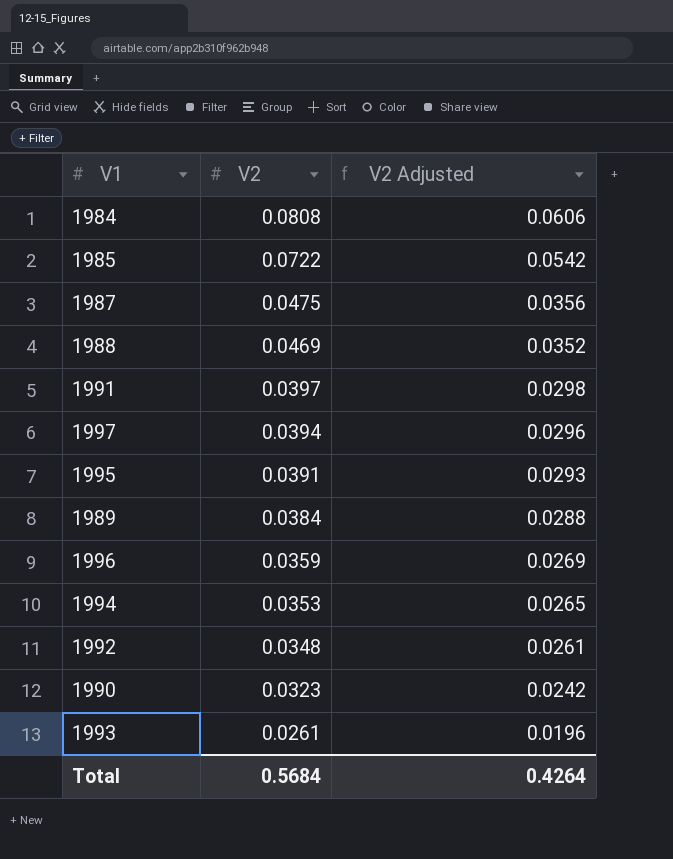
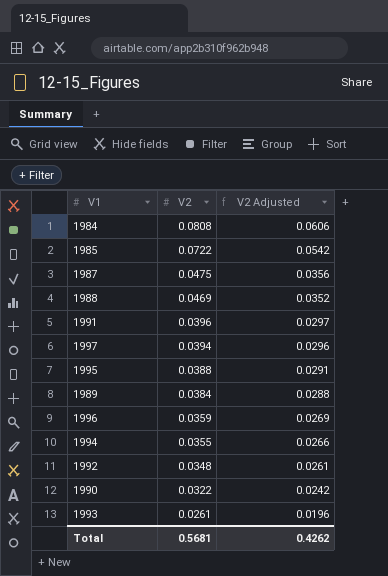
1991 | V2: 0.0397 -> 0.0396
1991 | V2 Adjusted: 0.0298 -> 0.0297
1995 | V2: 0.0391 -> 0.0388
1995 | V2 Adjusted: 0.0293 -> 0.0291
1994 | V2: 0.0353 -> 0.0355
1994 | V2 Adjusted: 0.0265 -> 0.0266
1990 | V2: 0.0323 -> 0.0322
Total | V2: 0.5684 -> 0.5681
Total | V2 Adjusted: 0.4264 -> 0.4262

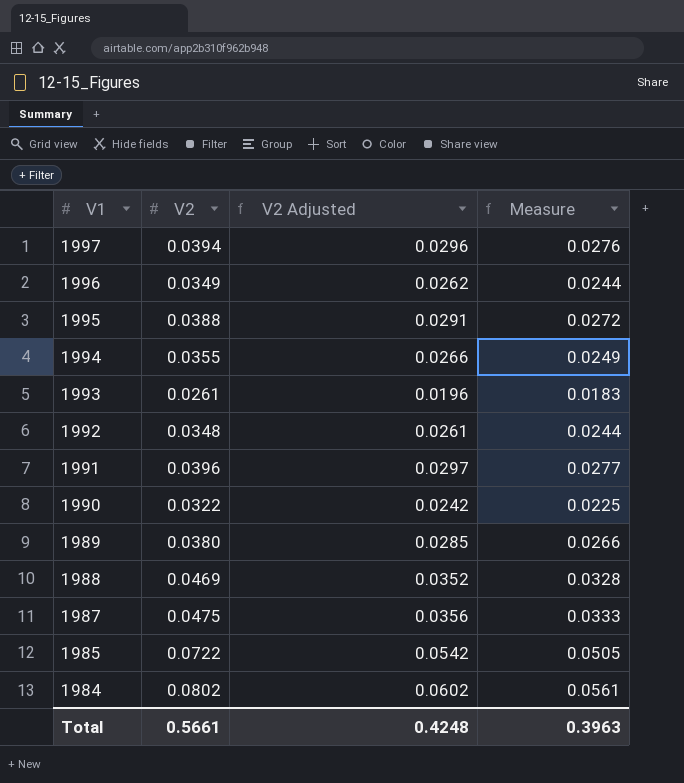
row order: V2 descending -> V1 descending
column Measure | formula: none -> [V2] * 0.7
1996 | V2: 0.0359 -> 0.0349
1996 | V2 Adjusted: 0.0269 -> 0.0262
1989 | V2: 0.0384 -> 0.0380
1989 | V2 Adjusted: 0.0288 -> 0.0285
1984 | V2: 0.0808 -> 0.0802
1984 | V2 Adjusted: 0.0606 -> 0.0602
Total | V2: 0.5681 -> 0.5661
Total | V2 Adjusted: 0.4262 -> 0.4248

